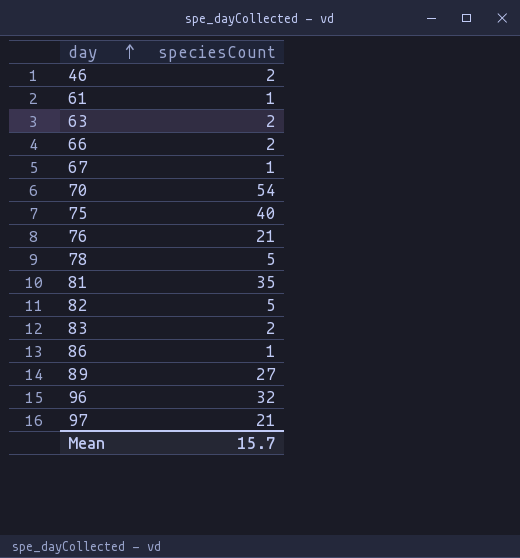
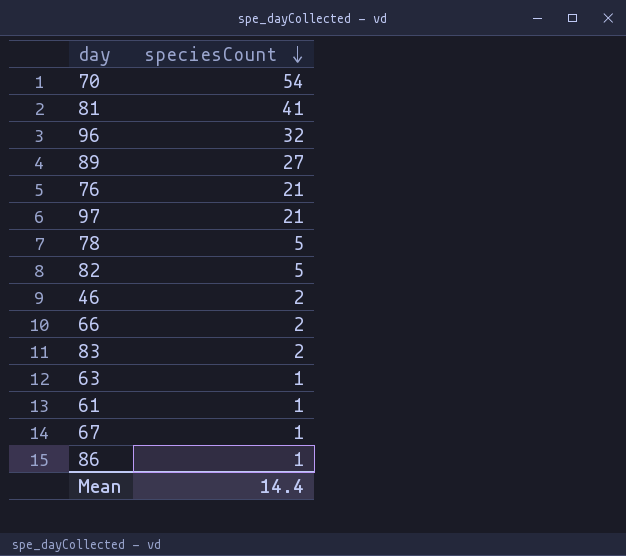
row order: day ascending -> speciesCount descending
row 75: 40 -> none
81 | speciesCount: 35 -> 41
63 | speciesCount: 2 -> 1
Mean | speciesCount: 15.7 -> 14.4

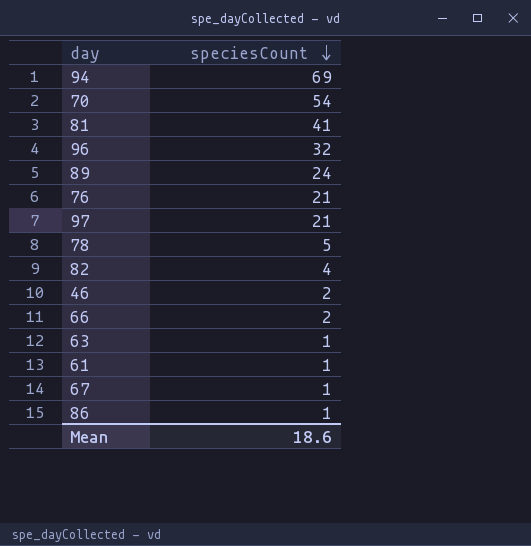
row 83: 2 -> none
row 94: none -> 69
89 | speciesCount: 27 -> 24
82 | speciesCount: 5 -> 4
Mean | speciesCount: 14.4 -> 18.6

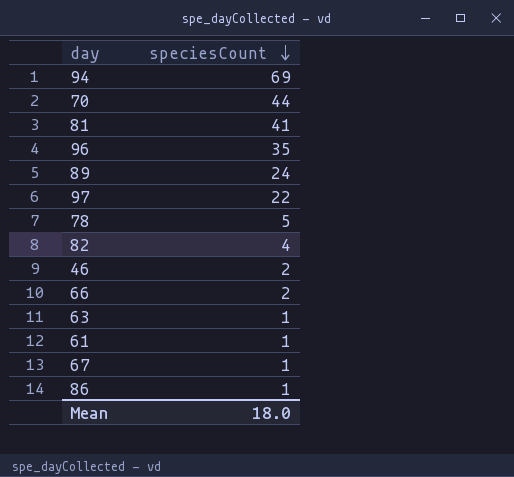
row 76: 21 -> none
70 | speciesCount: 54 -> 44
96 | speciesCount: 32 -> 35
97 | speciesCount: 21 -> 22
Mean | speciesCount: 18.6 -> 18.0

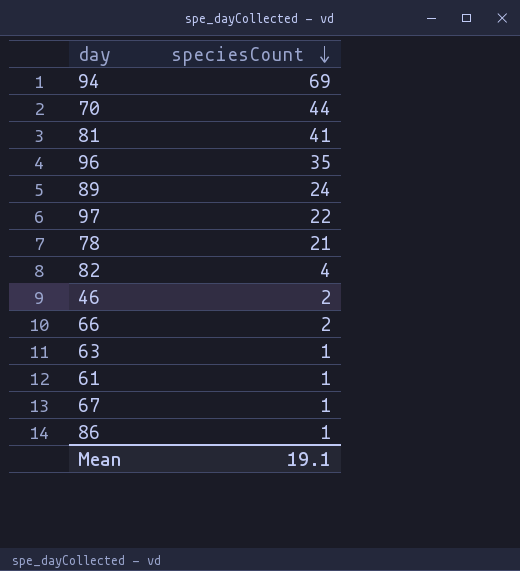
78 | speciesCount: 5 -> 21
Mean | speciesCount: 18.0 -> 19.1

